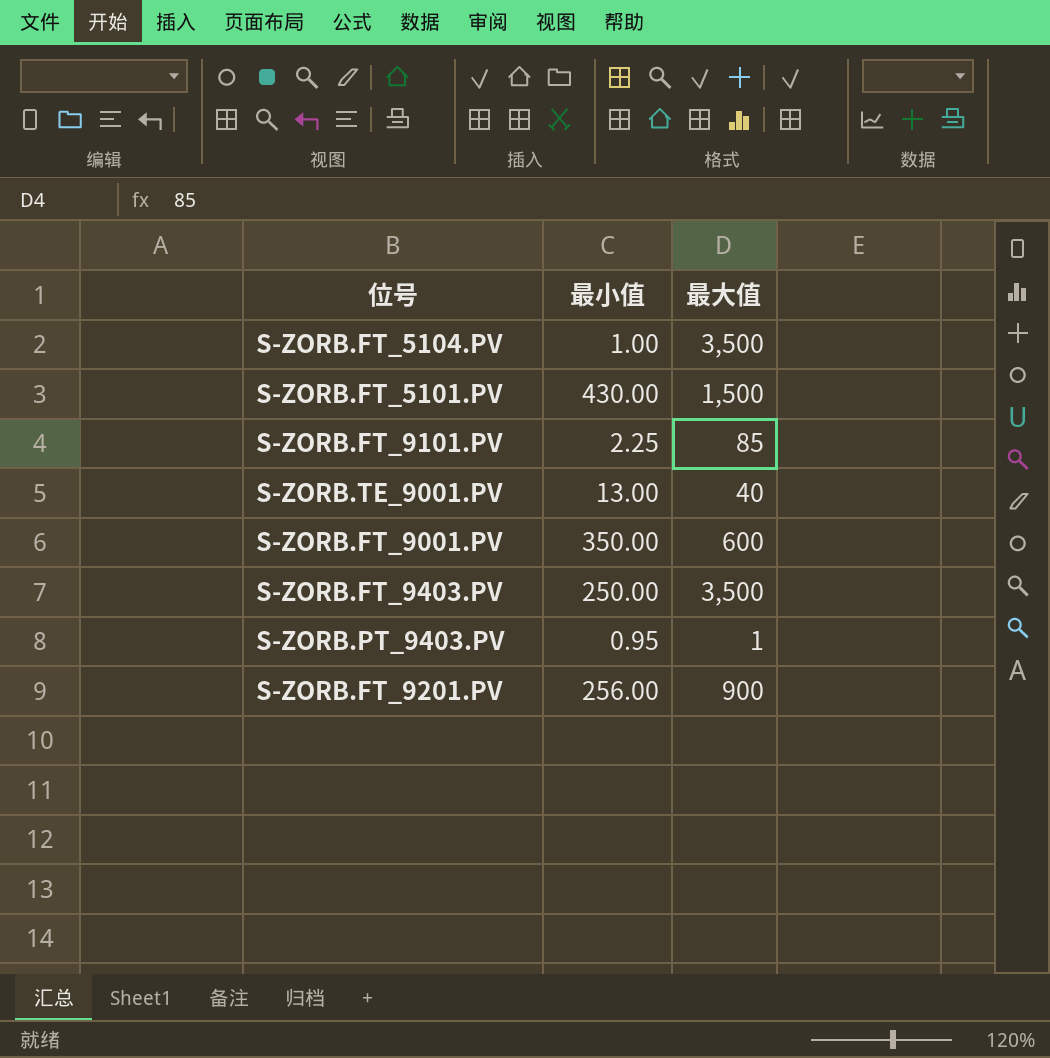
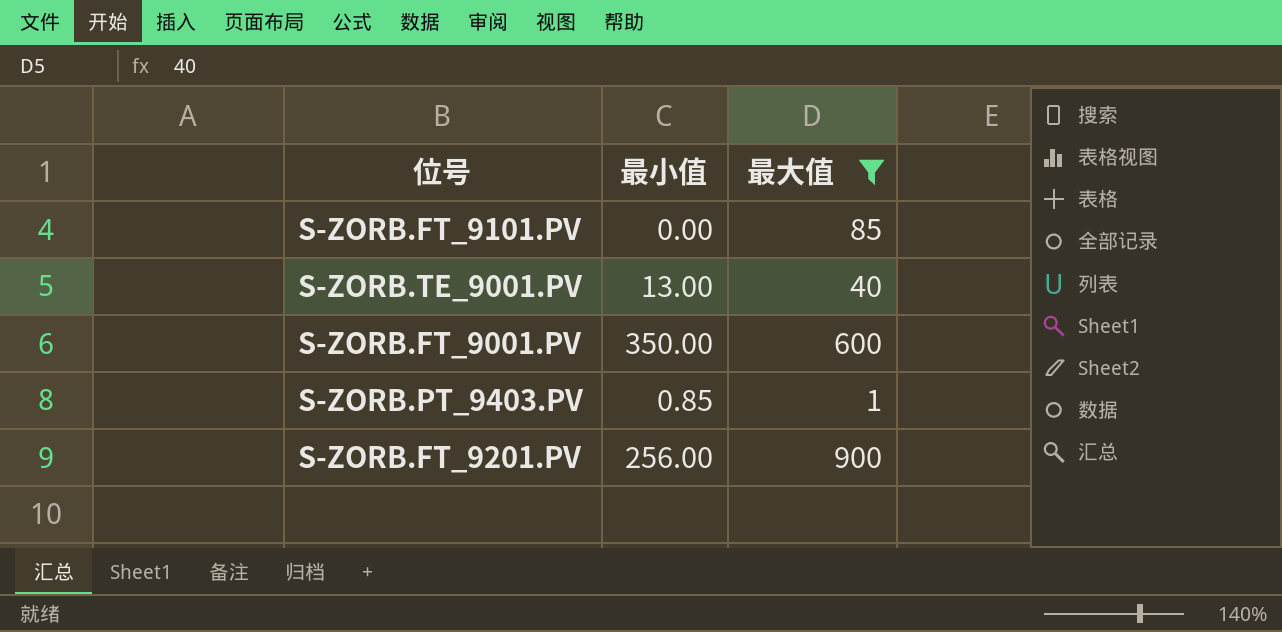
filter: none -> 最大值 <= 900
S-ZORB.FT_9101.PV | 最小值: 2.25 -> 0.00
S-ZORB.PT_9403.PV | 最小值: 0.95 -> 0.85

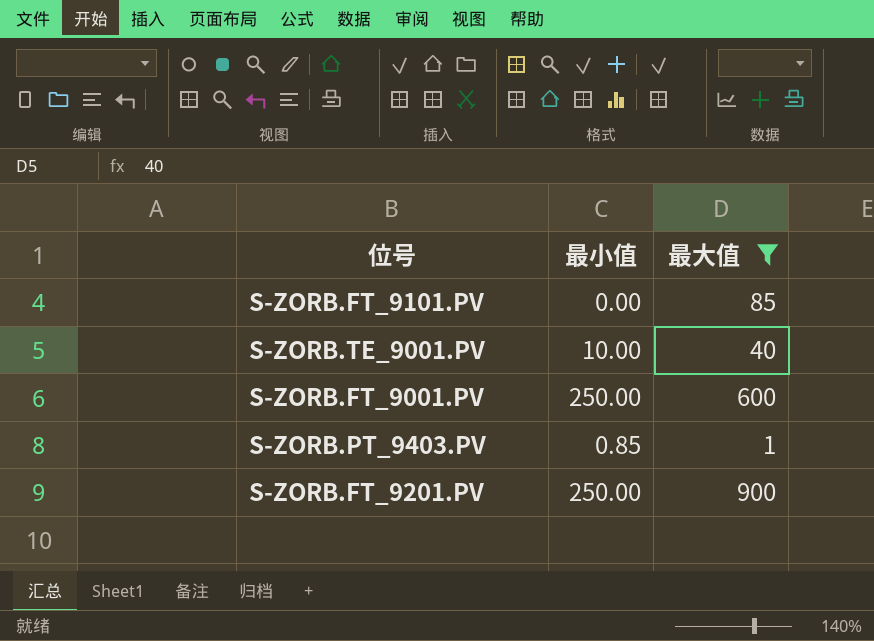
S-ZORB.TE_9001.PV | 最小值: 13.00 -> 10.00
S-ZORB.FT_9001.PV | 最小值: 350.00 -> 250.00
S-ZORB.FT_9201.PV | 最小值: 256.00 -> 250.00

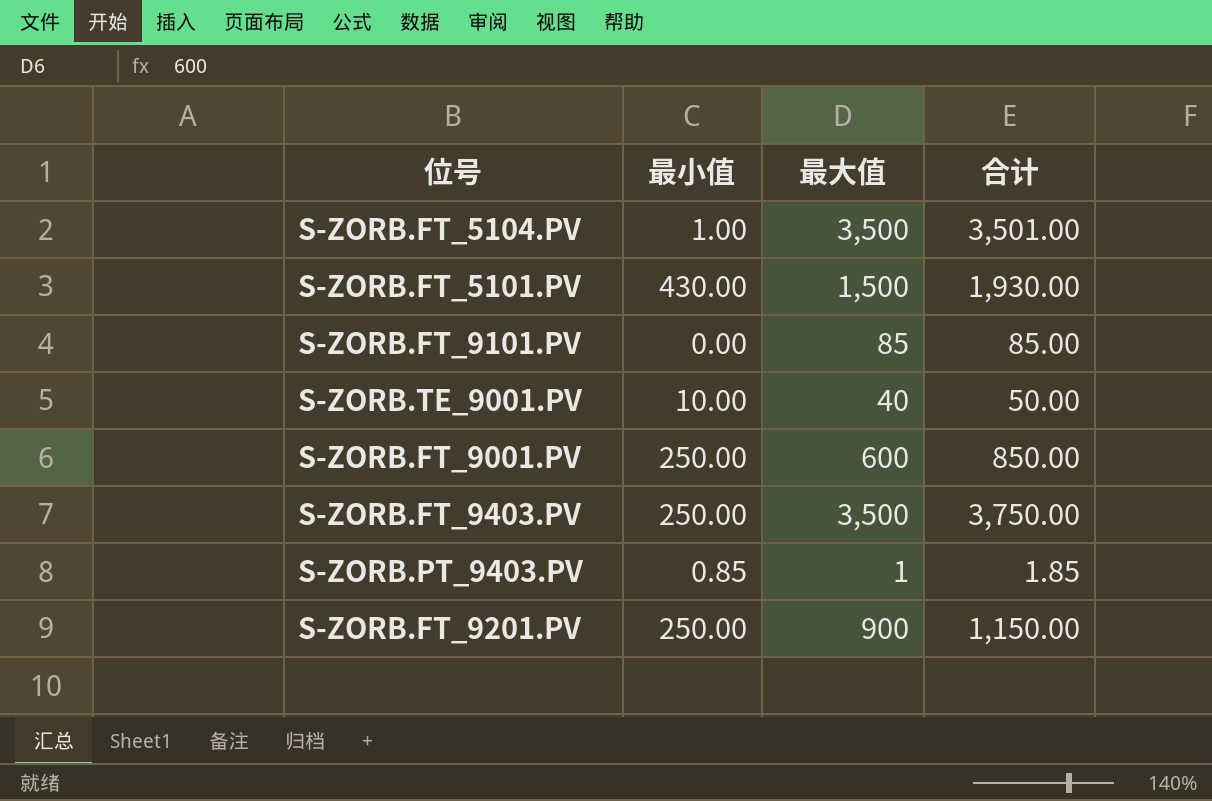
filter: 最大值 <= 900 -> none
column 合计 | formula: none -> [最小值] + [最大值]

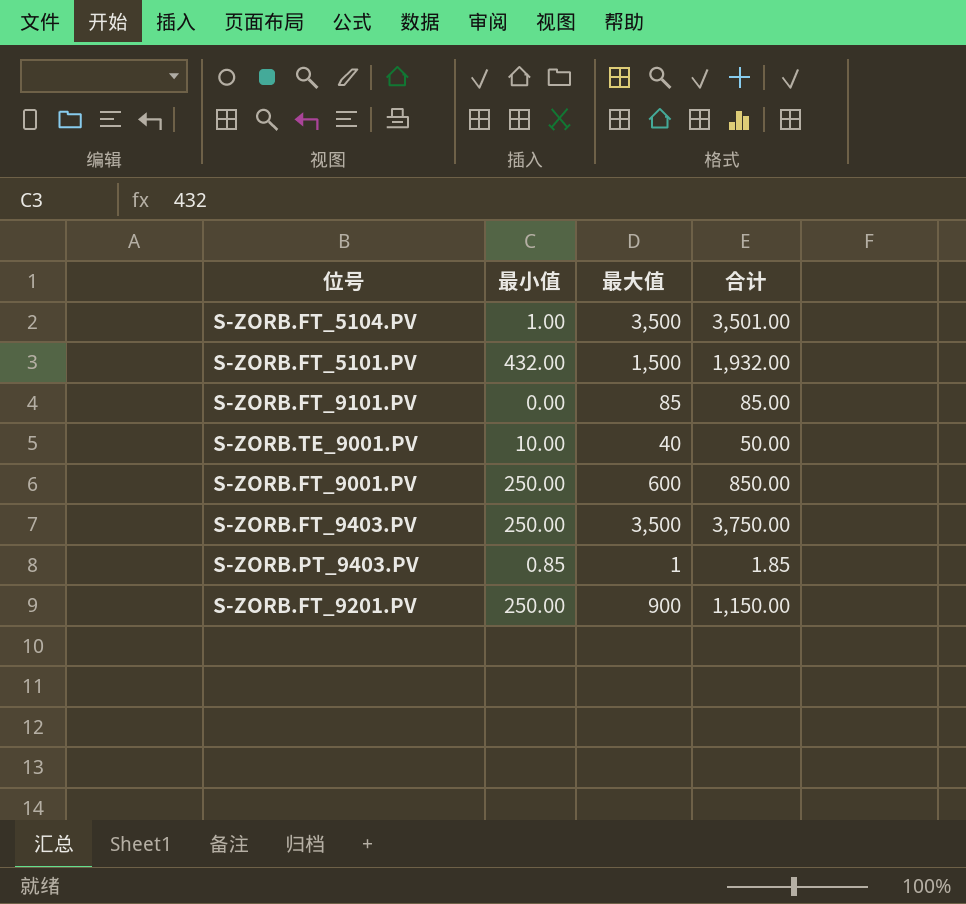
S-ZORB.FT_5101.PV | 最小值: 430.00 -> 432.00
S-ZORB.FT_5101.PV | 合计: 1,930.00 -> 1,932.00

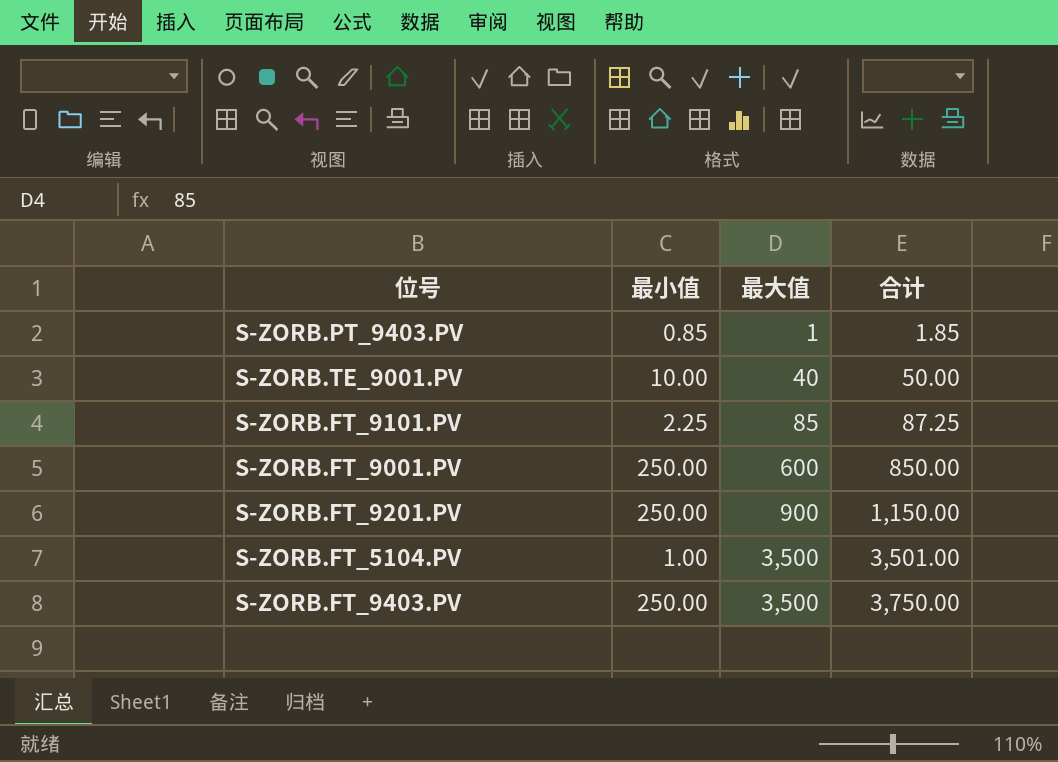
row order: none -> 最大值 ascending
row S-ZORB.FT_5101.PV: 432.00 | 1,500 | 1,932.00 -> none
S-ZORB.FT_9101.PV | 最小值: 0.00 -> 2.25
S-ZORB.FT_9101.PV | 合计: 85.00 -> 87.25

